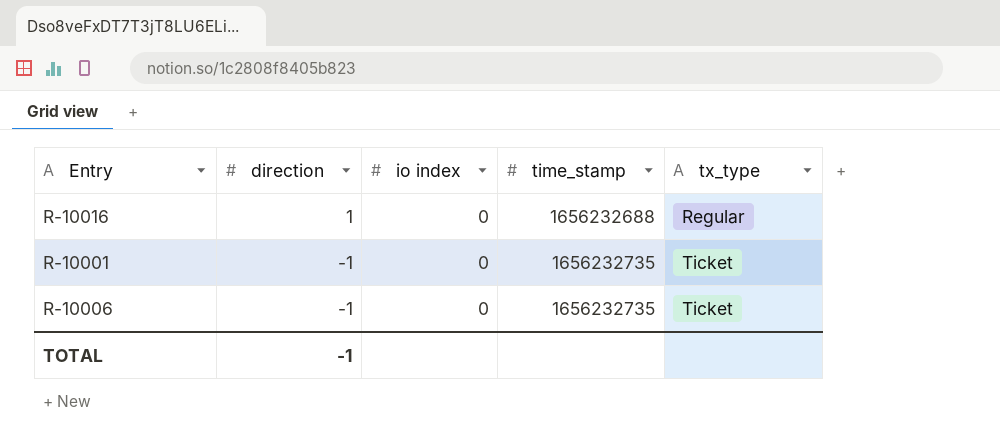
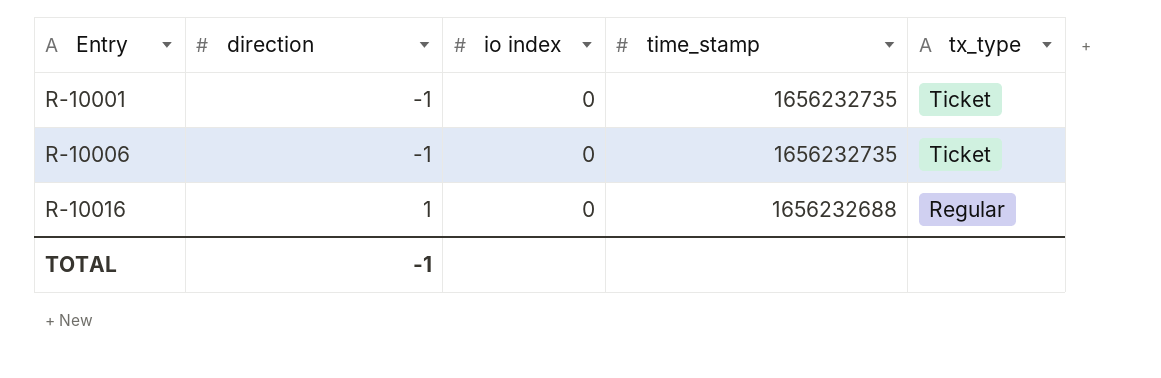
row order: direction descending -> Entry ascending

